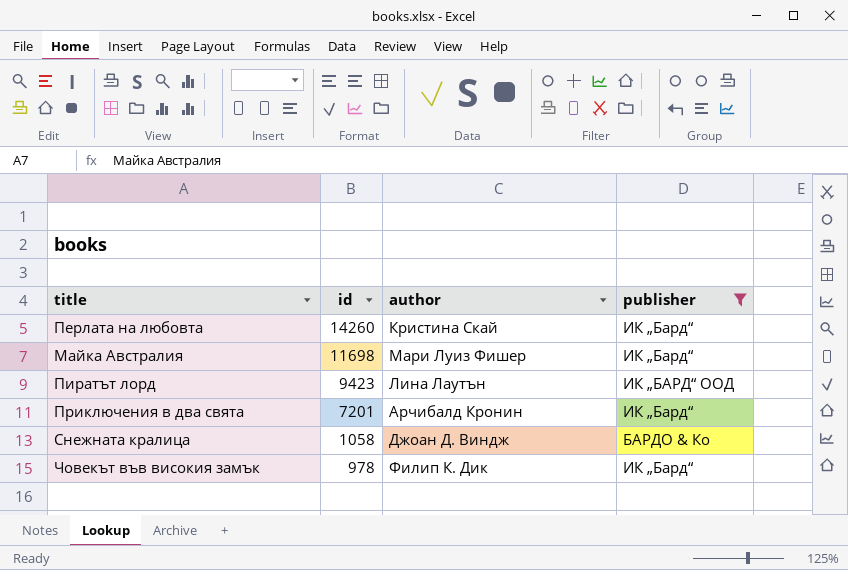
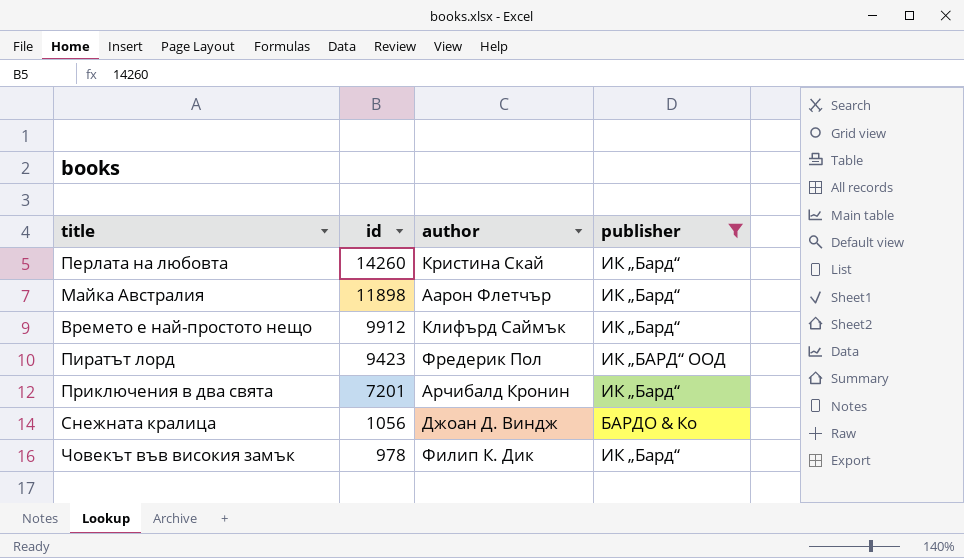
Майка Австралия | id: 11698 -> 11898
Майка Австралия | author: Мари Луиз Фишер -> Аарон Флетчър
row Времето е най-простото нещо: none -> 9912 | Клифърд Саймък | ИК „Бард“
Пиратът лорд | author: Лина Лаутън -> Фредерик Пол
Снежната кралица | id: 1058 -> 1056

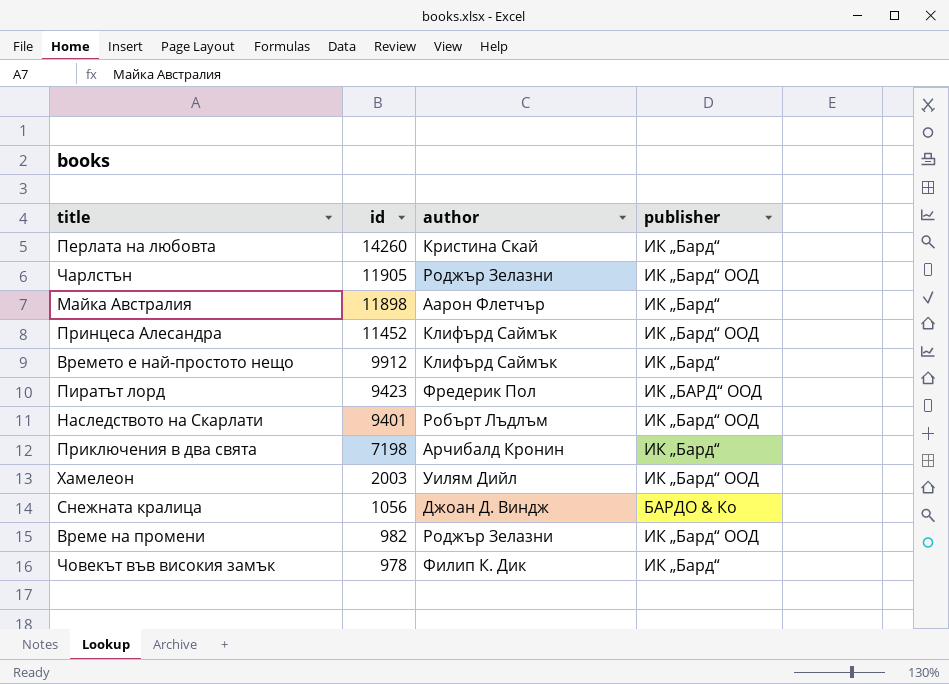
filter: publisher != ИК „Бард“ ООД -> none
Приключения в два свята | id: 7201 -> 7198

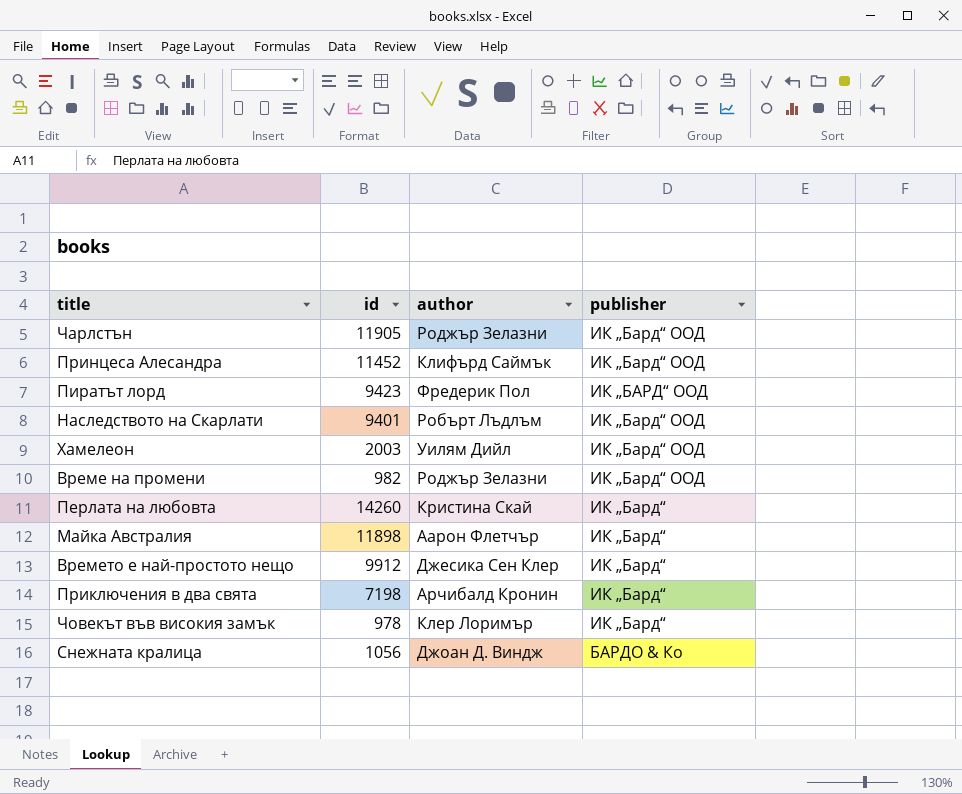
row order: id descending -> publisher descending
Времето е най-простото нещо | author: Клифърд Саймък -> Джесика Сен Клер
Човекът във високия замък | author: Филип К. Дик -> Клер Лоримър

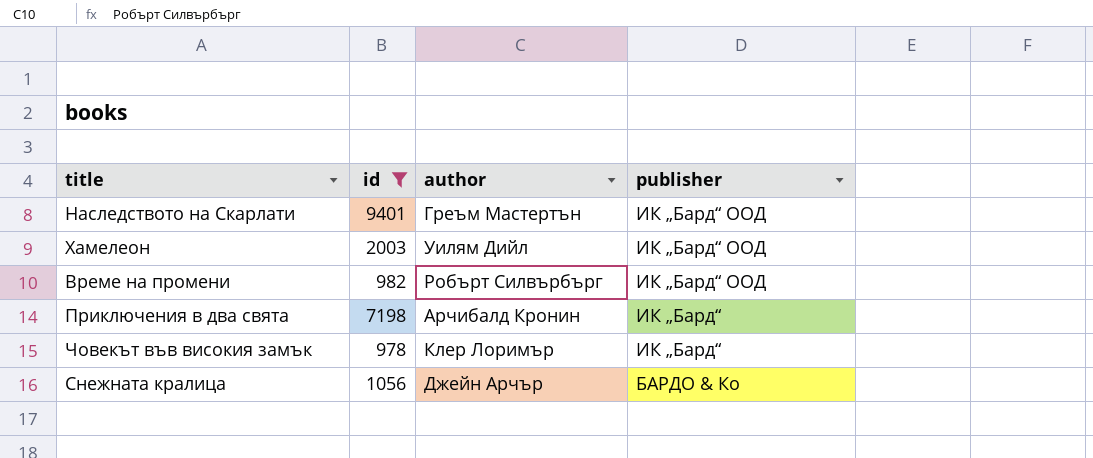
filter: none -> id <= 9401
Наследството на Скарлати | author: Робърт Лъдлъм -> Греъм Мастертън
Време на промени | author: Роджър Зелазни -> Робърт Силвърбърг
Снежната кралица | author: Джоан Д. Виндж -> Джейн Арчър

